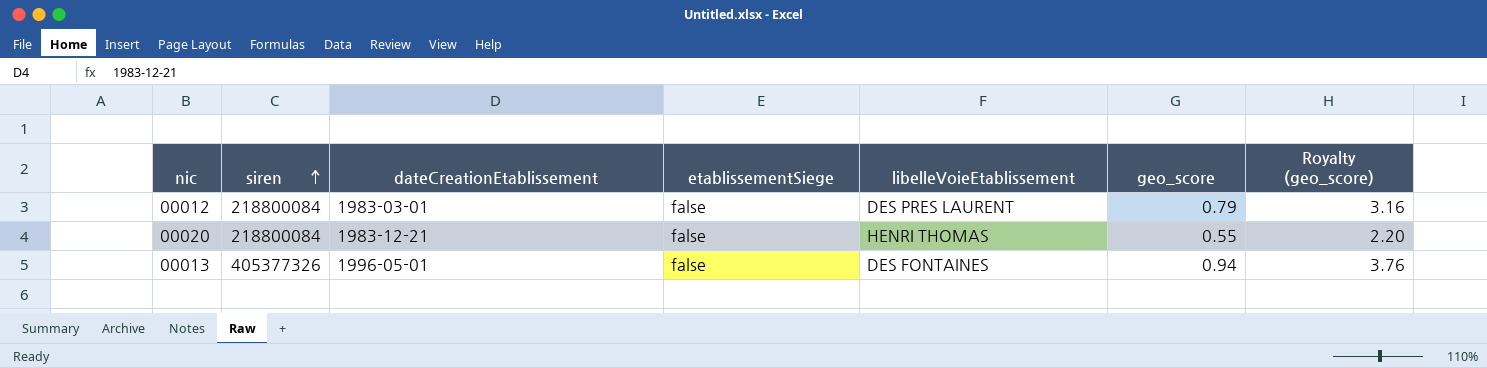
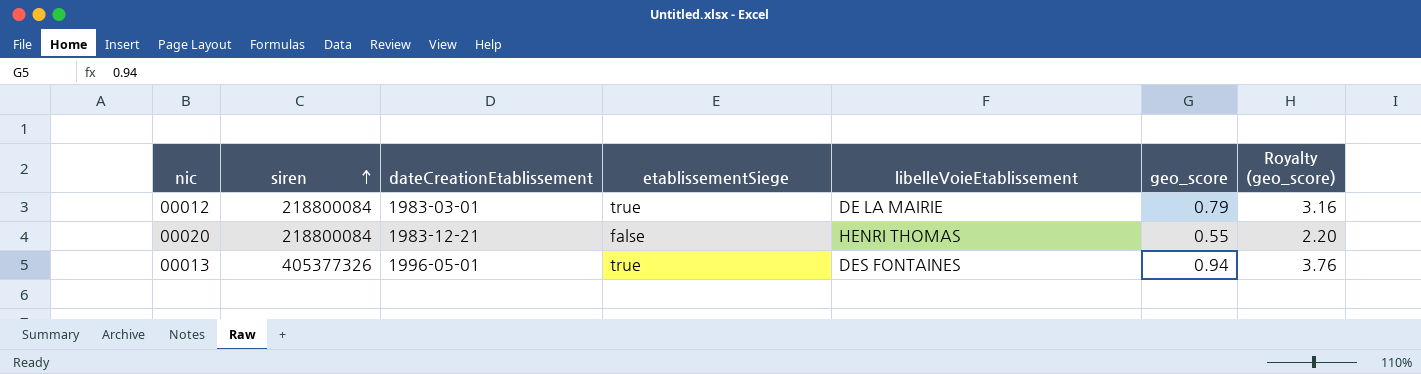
00012 | etablissementSiege: false -> true
00012 | libelleVoieEtablissement: DES PRES LAURENT -> DE LA MAIRIE
00013 | etablissementSiege: false -> true

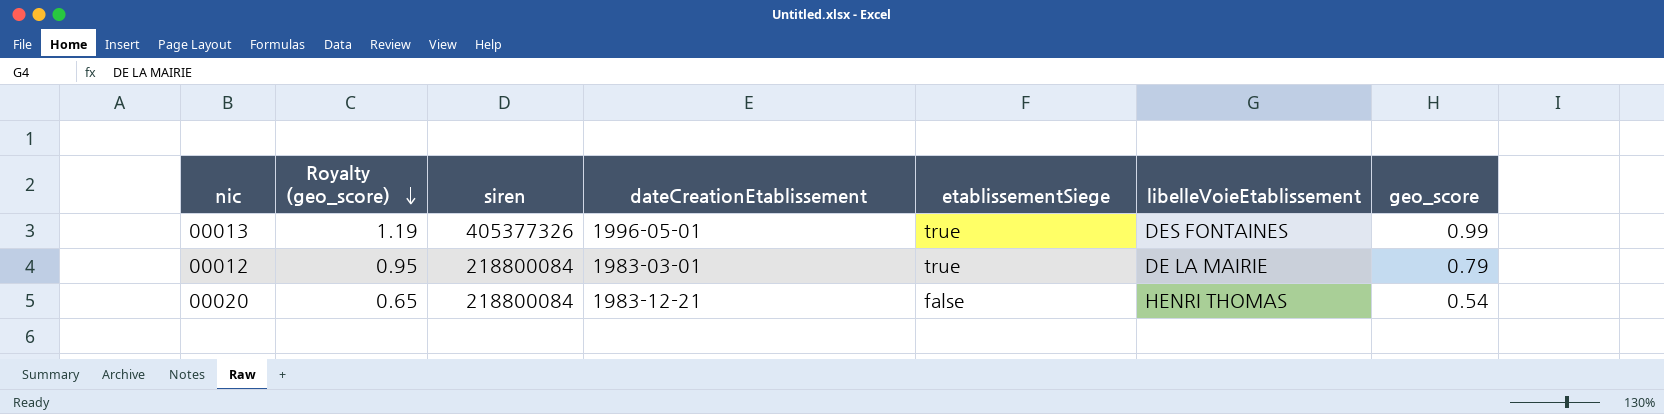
row order: siren ascending -> Royalty (geo_score) descending
column Royalty (geo_score) | formula: [geo_score] * 4 -> [geo_score] * 1.2
column Royalty (geo_score) | position: 7 -> 2
00013 | geo_score: 0.94 -> 0.99
00020 | geo_score: 0.55 -> 0.54

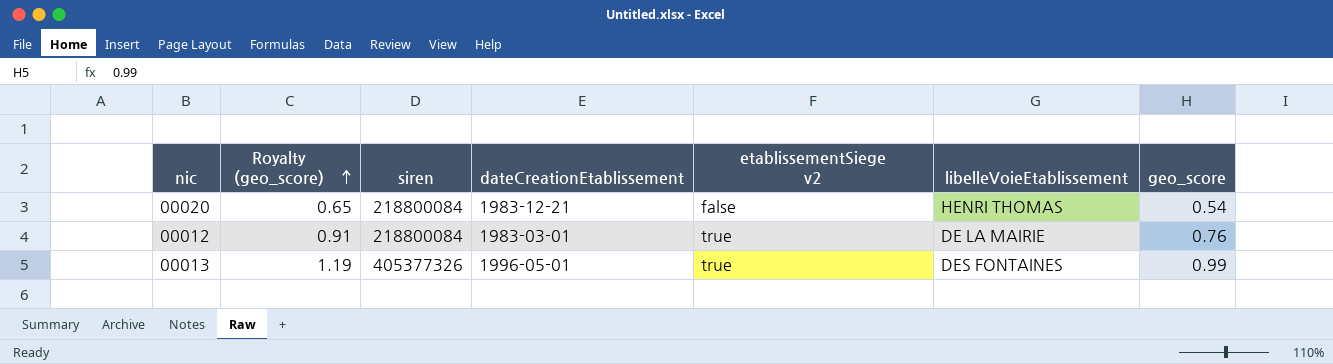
row order: Royalty (geo_score) descending -> Royalty (geo_score) ascending
column name: etablissementSiege -> etablissementSiege v2
00012 | Royalty (geo_score): 0.95 -> 0.91
00012 | geo_score: 0.79 -> 0.76

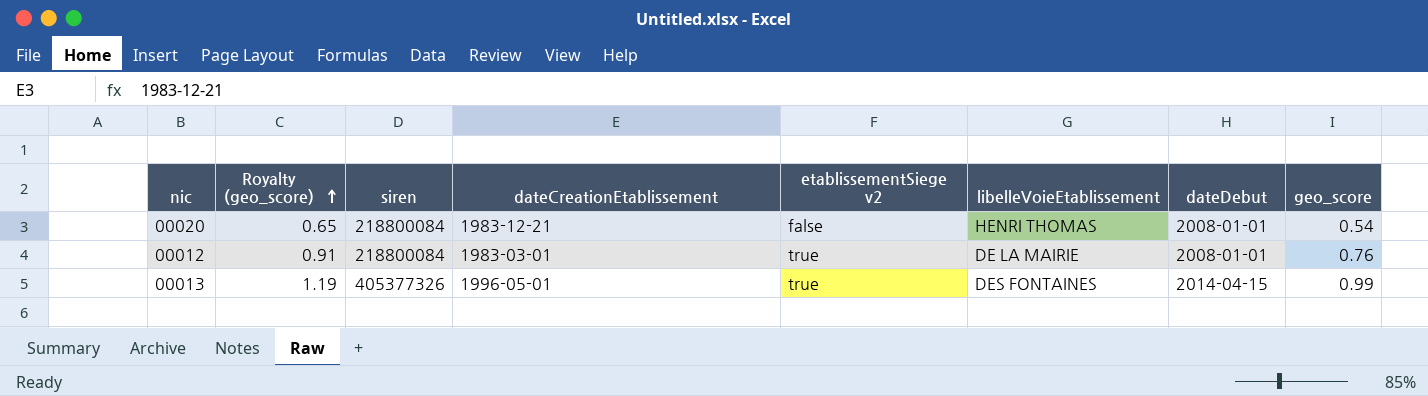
column dateDebut | position: none -> 7

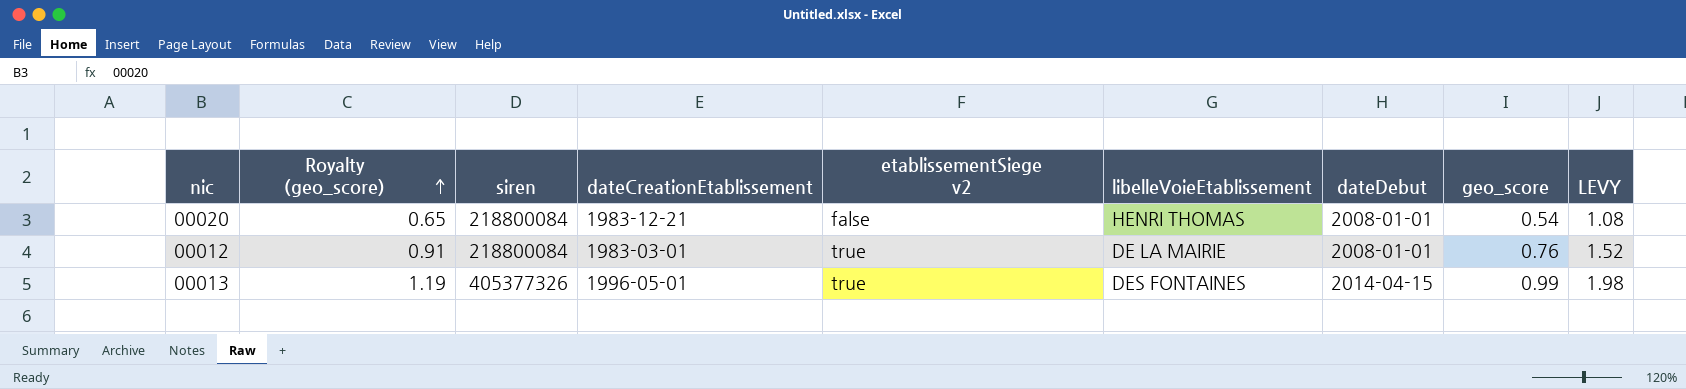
column LEVY | formula: none -> [geo_score] * 2

